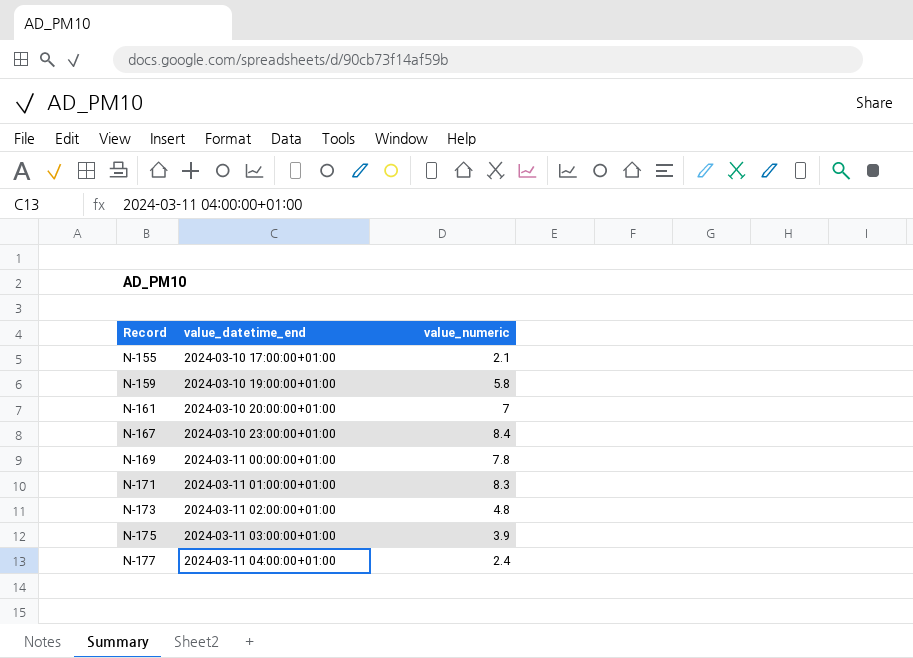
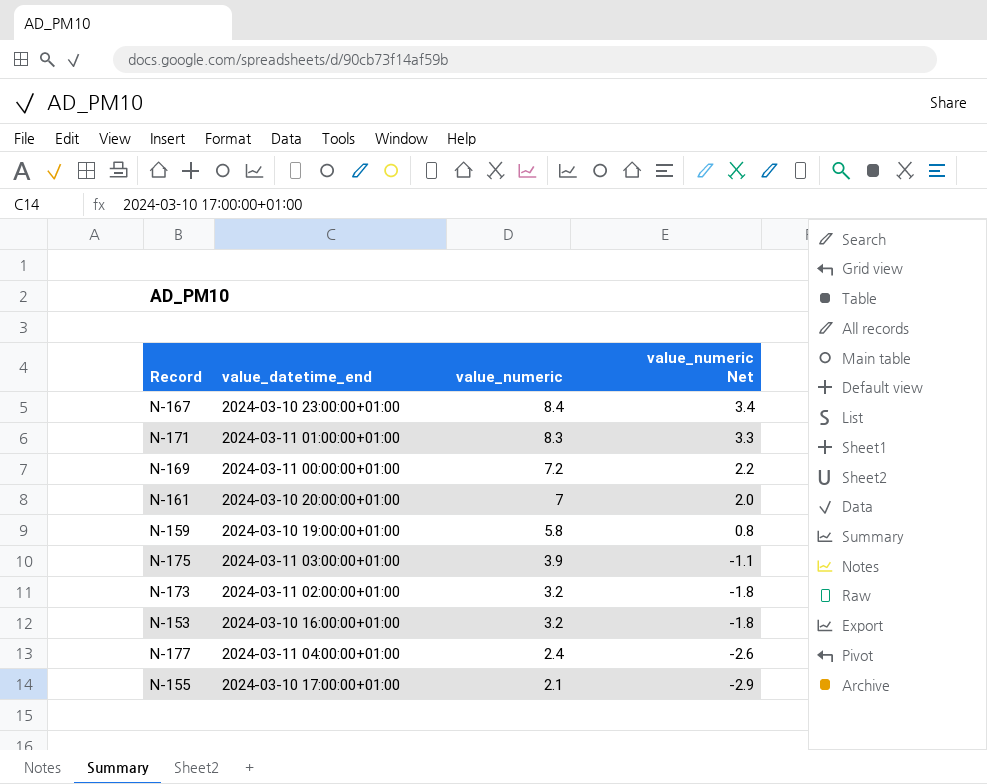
row order: Record ascending -> value_numeric descending
column value_numeric Net | formula: none -> [value_numeric] - 5
N-169 | value_numeric: 7.8 -> 7.2
N-173 | value_numeric: 4.8 -> 3.2
row N-153: none -> 2024-03-10 16:00:00+01:00 | 3.2 | -1.8

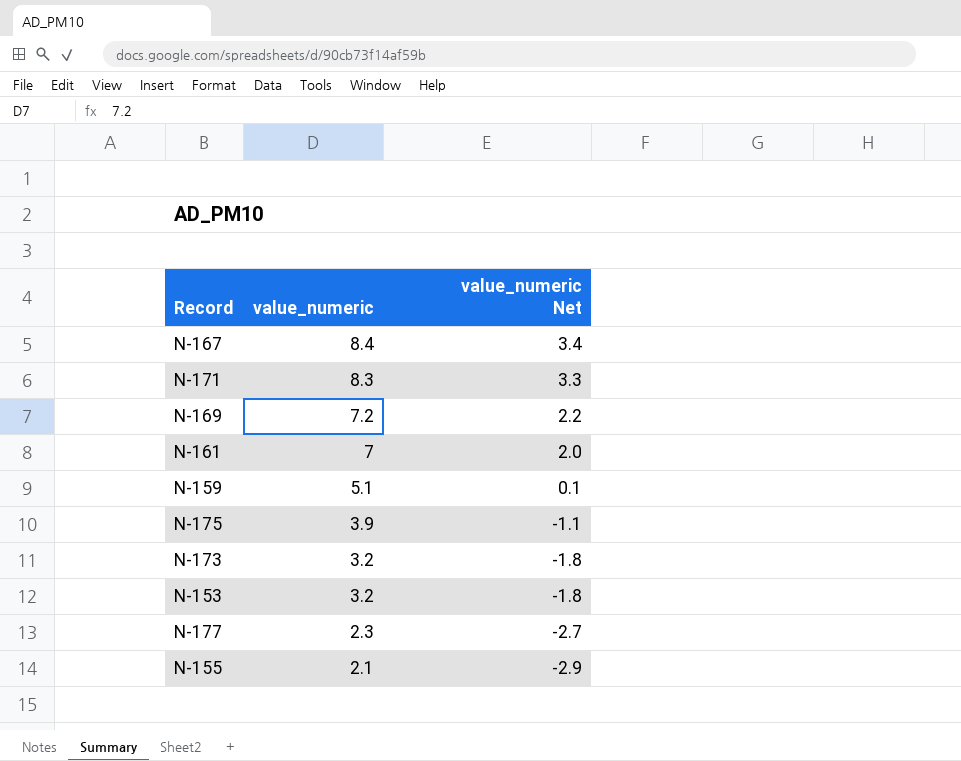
column value_datetime_end | position: 2 -> none
N-159 | value_numeric: 5.8 -> 5.1
N-159 | value_numeric Net: 0.8 -> 0.1
N-177 | value_numeric: 2.4 -> 2.3
N-177 | value_numeric Net: -2.6 -> -2.7

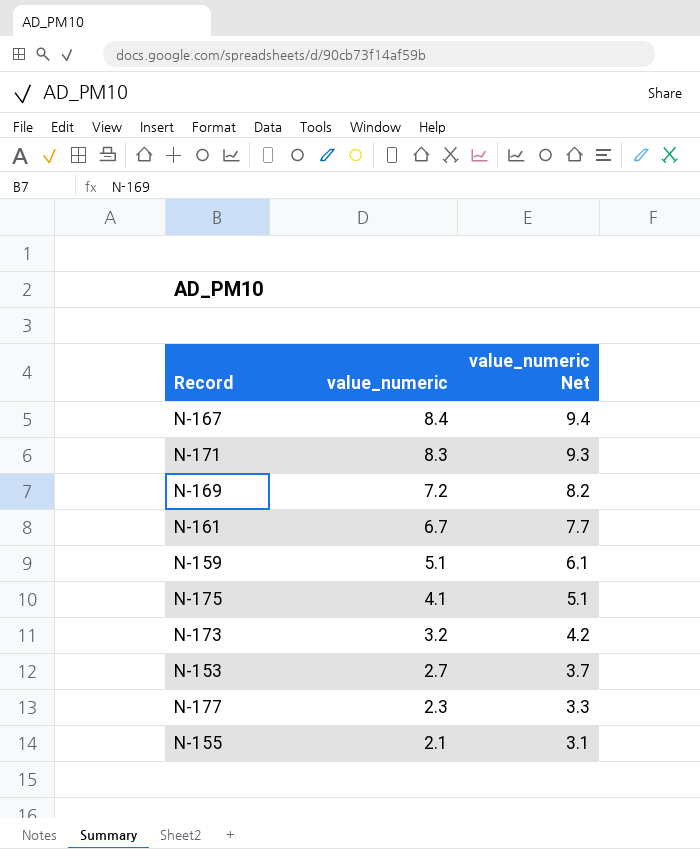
column value_numeric Net | formula: [value_numeric] - 5 -> [value_numeric] + 1
N-161 | value_numeric: 7 -> 6.7
N-175 | value_numeric: 3.9 -> 4.1
N-153 | value_numeric: 3.2 -> 2.7

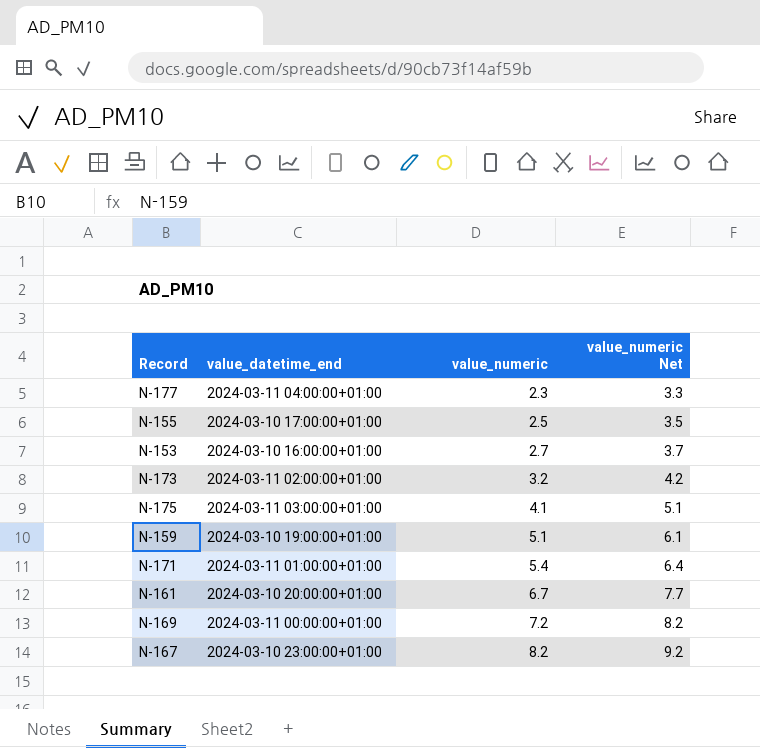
row order: value_numeric descending -> value_numeric ascending
column value_datetime_end | position: none -> 2
N-155 | value_numeric: 2.1 -> 2.5
N-155 | value_numeric Net: 3.1 -> 3.5
N-171 | value_numeric: 8.3 -> 5.4
N-171 | value_numeric Net: 9.3 -> 6.4
N-167 | value_numeric: 8.4 -> 8.2
N-167 | value_numeric Net: 9.4 -> 9.2

